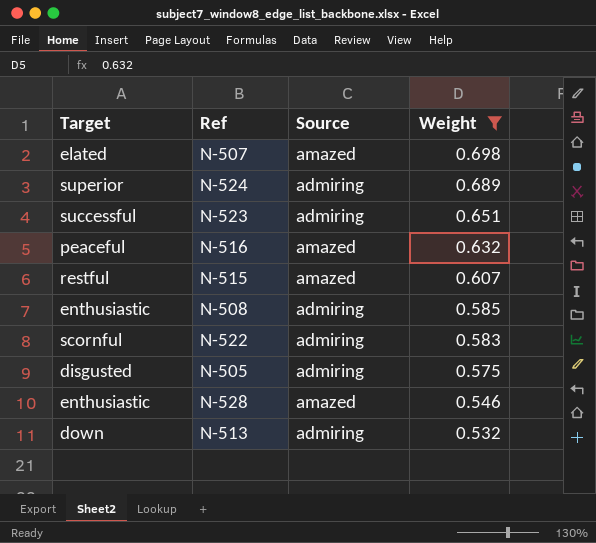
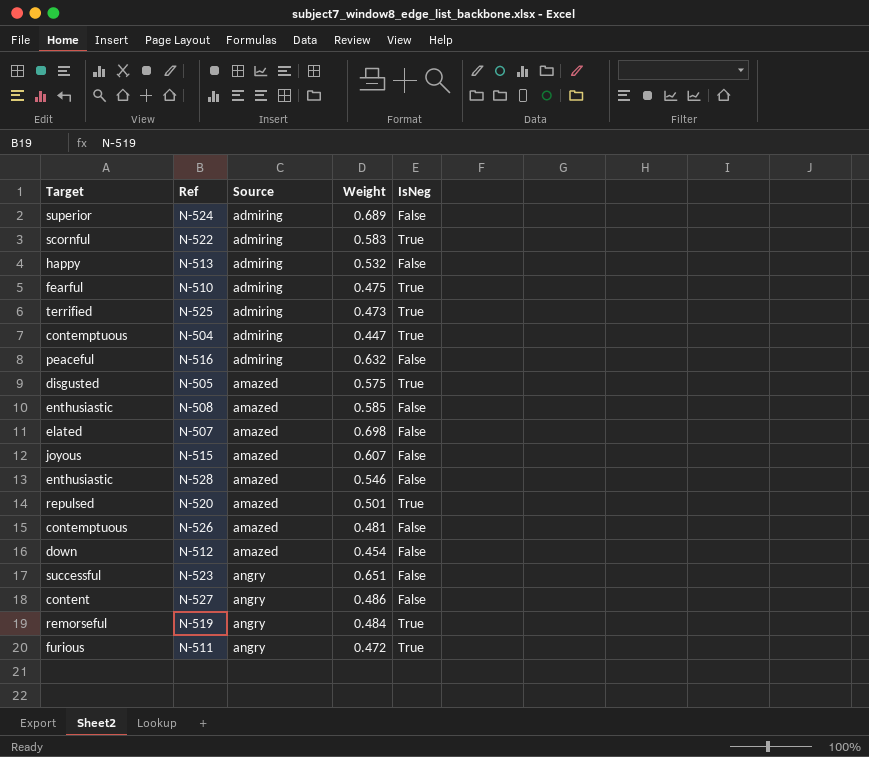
filter: Weight >= 0.532 -> none
row order: Weight descending -> Source ascending
column IsNeg | position: none -> 5
N-513 | Target: down -> happy
N-516 | Source: amazed -> admiring
N-505 | Source: admiring -> amazed
N-508 | Source: admiring -> amazed
N-515 | Target: restful -> joyous
N-523 | Source: admiring -> angry

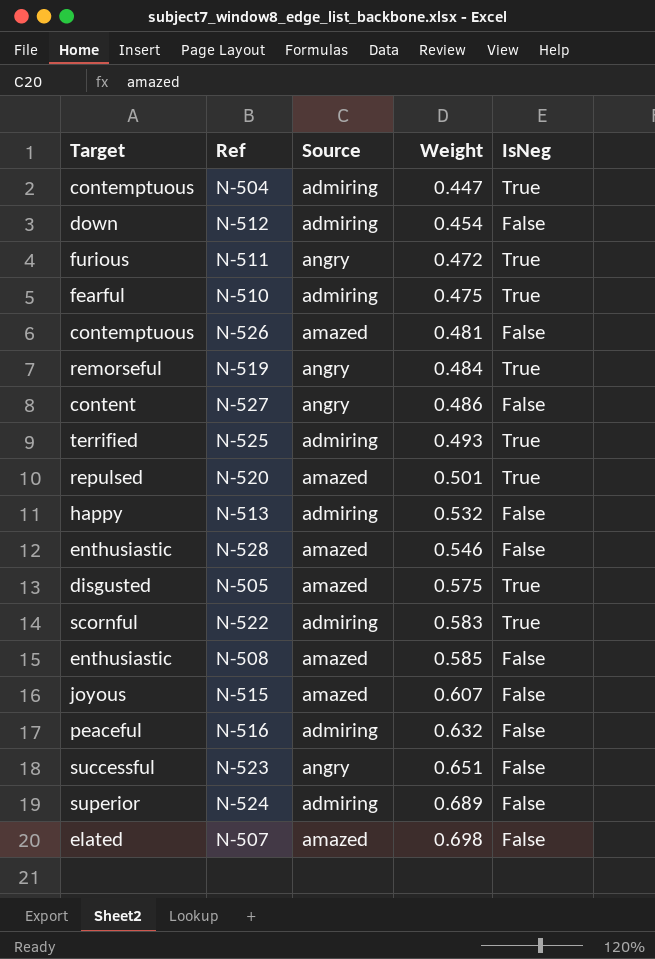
row order: Source ascending -> Weight ascending
N-512 | Source: amazed -> admiring
N-525 | Weight: 0.473 -> 0.493

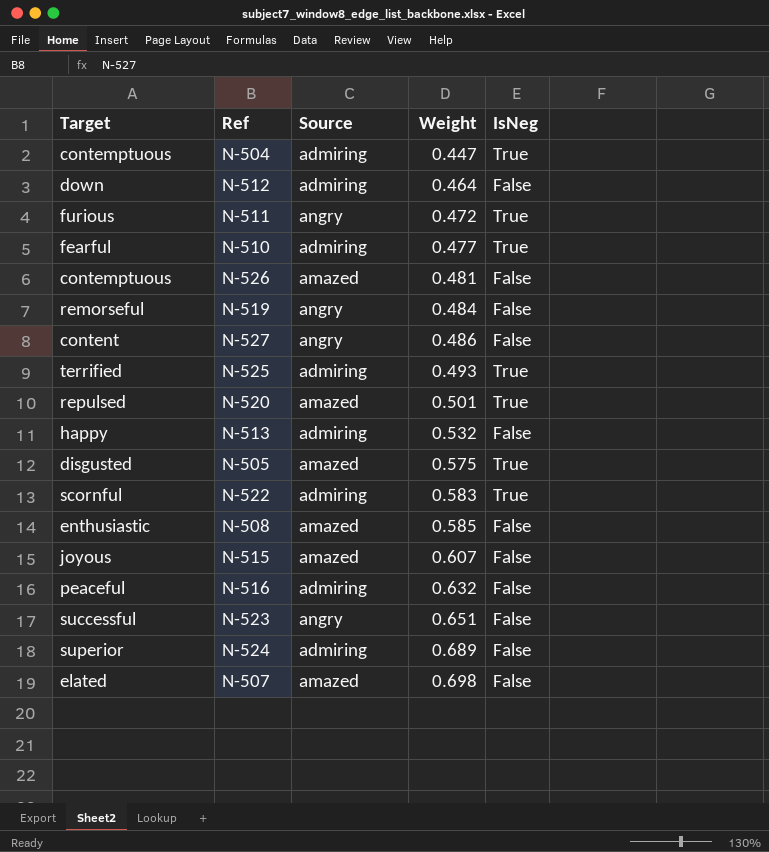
row N-528: enthusiastic | amazed | 0.546 | False -> none
N-512 | Weight: 0.454 -> 0.464
N-510 | Weight: 0.475 -> 0.477
N-519 | IsNeg: True -> False

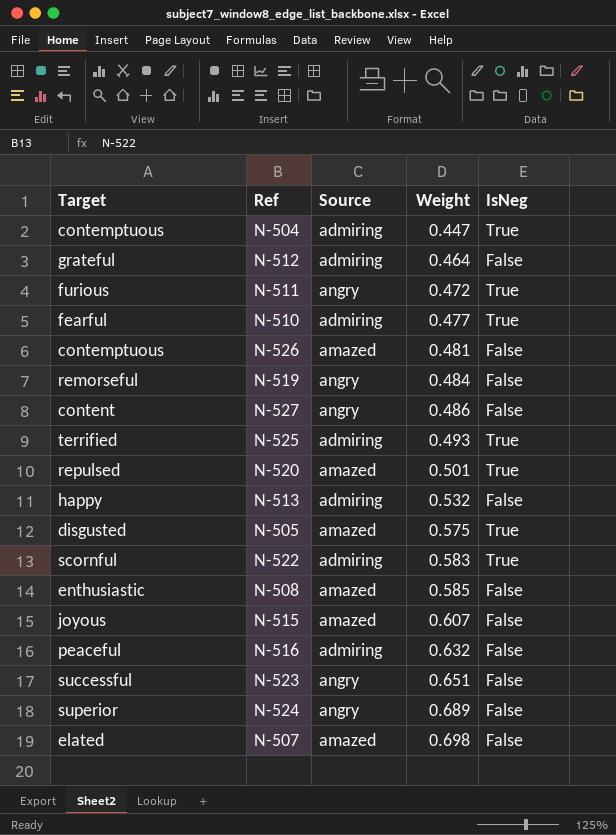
N-512 | Target: down -> grateful
N-524 | Source: admiring -> angry

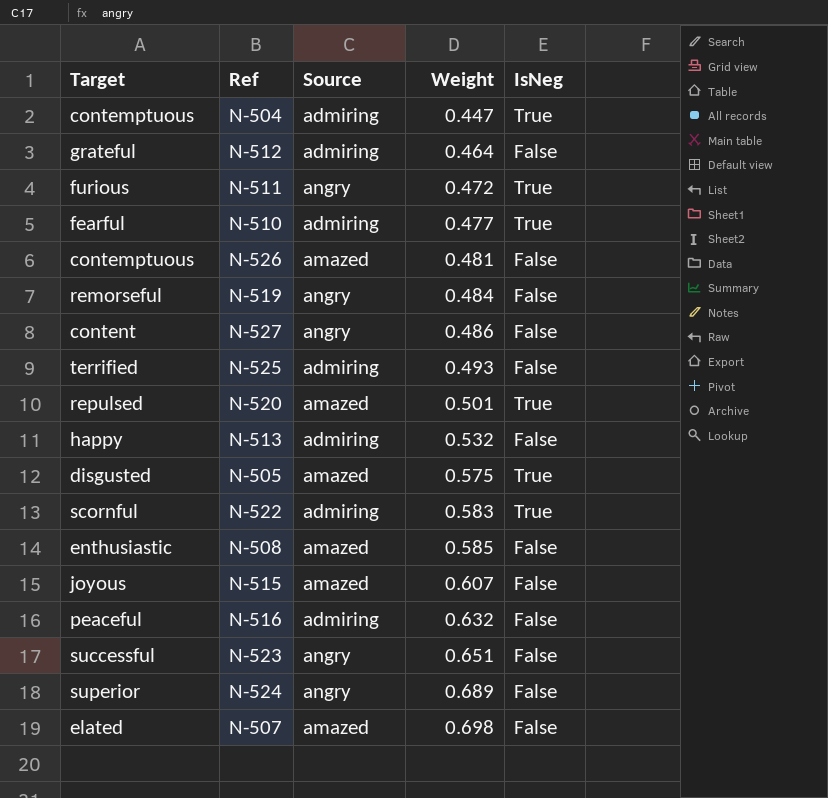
N-525 | IsNeg: True -> False

